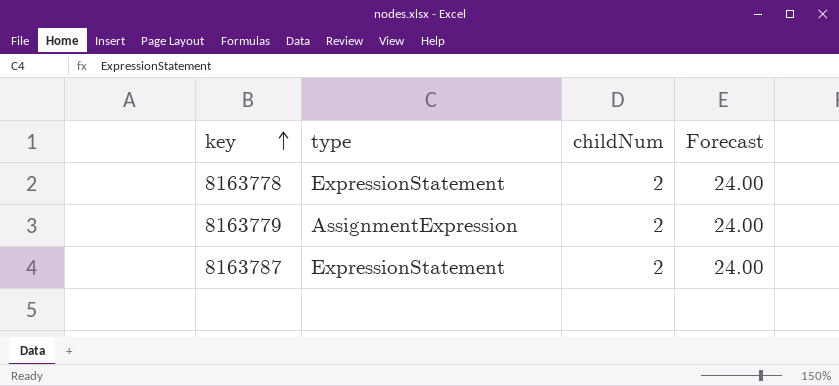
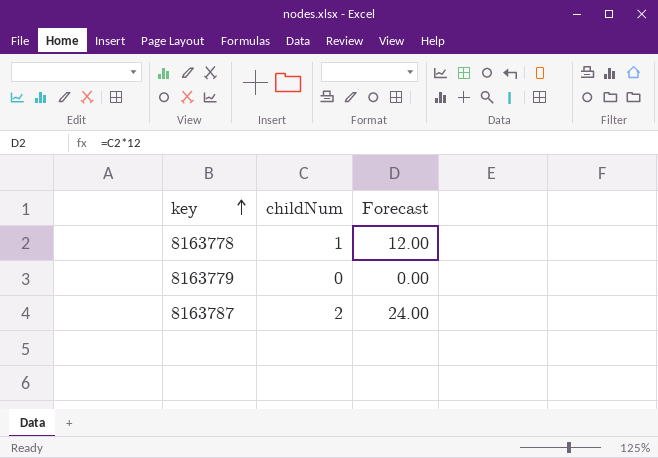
column type | position: 2 -> none
8163778 | childNum: 2 -> 1
8163778 | Forecast: 24.00 -> 12.00
8163779 | childNum: 2 -> 0
8163779 | Forecast: 24.00 -> 0.00

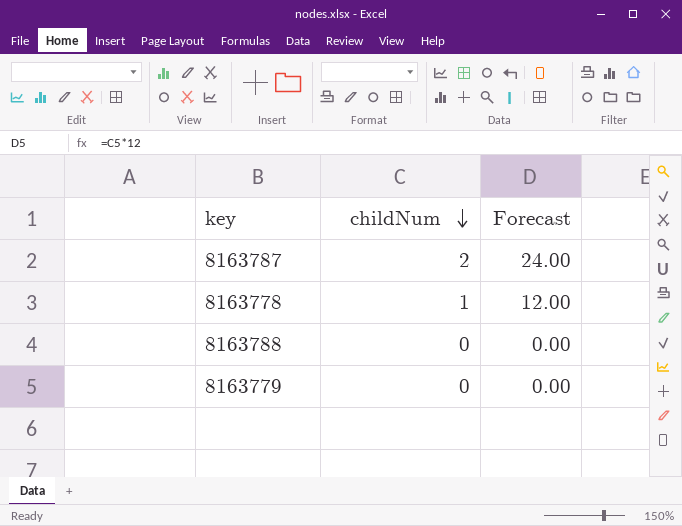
row order: key ascending -> childNum descending
row 8163788: none -> 0 | 0.00

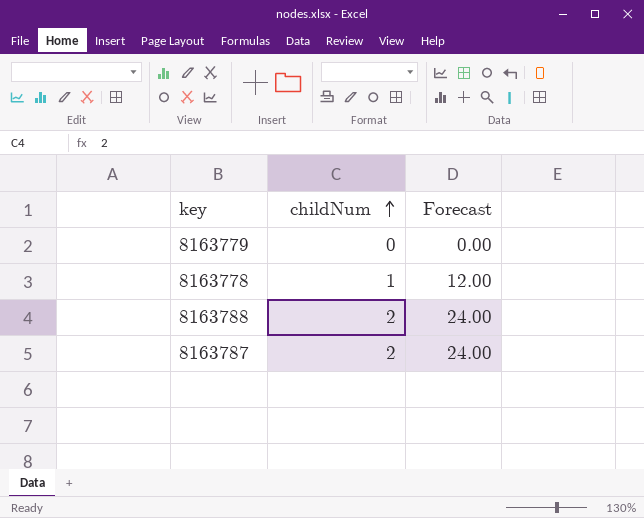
row order: childNum descending -> childNum ascending
8163788 | childNum: 0 -> 2
8163788 | Forecast: 0.00 -> 24.00

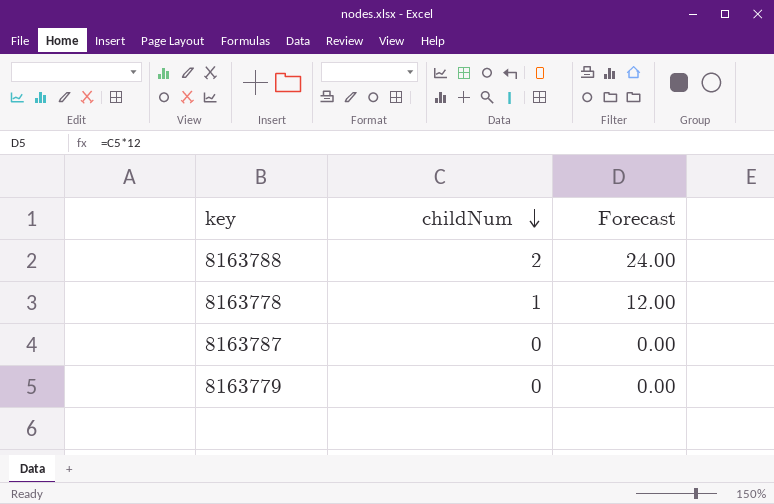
row order: childNum ascending -> childNum descending
8163787 | childNum: 2 -> 0
8163787 | Forecast: 24.00 -> 0.00

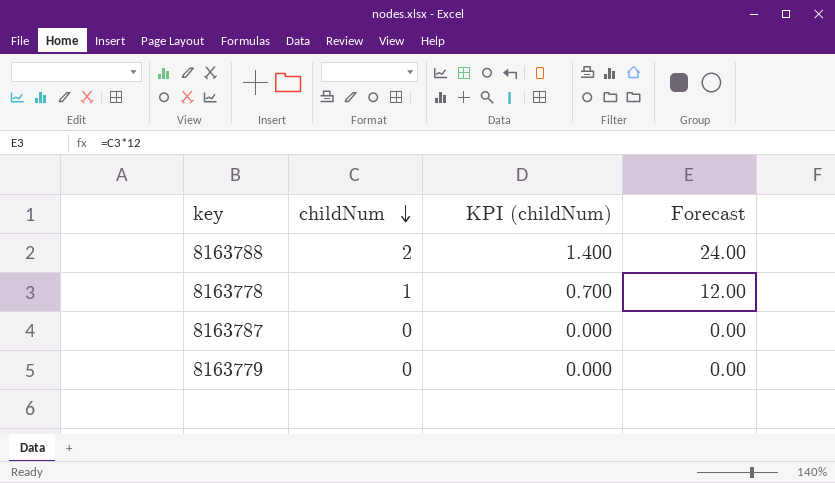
column KPI (childNum) | formula: none -> [childNum] * 0.7

